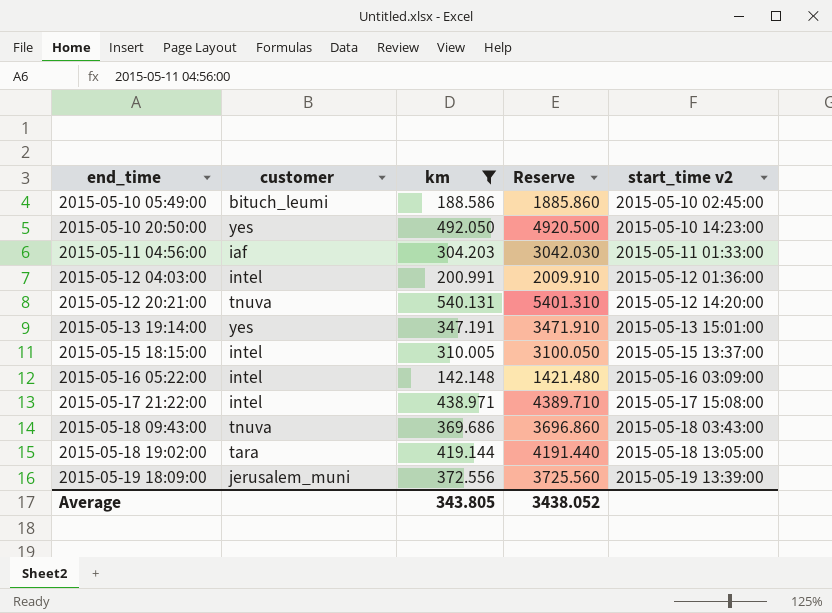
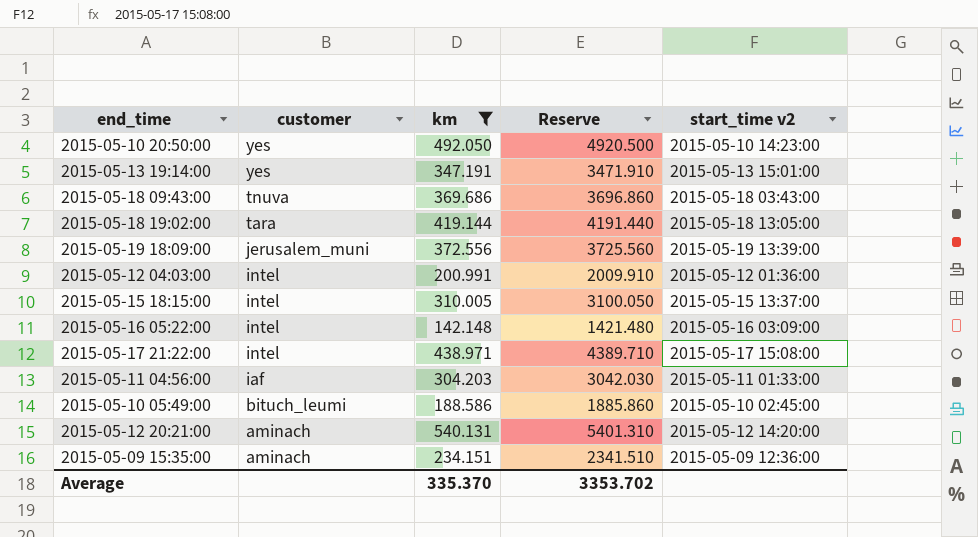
row order: end_time ascending -> customer descending
2015-05-12 20:21:00 | customer: tnuva -> aminach
row 2015-05-09 15:35:00: none -> aminach | 234.151 | 2341.510 | 2015-05-09 12:36:00
Average | km: 343.805 -> 335.370
Average | Reserve: 3438.052 -> 3353.702

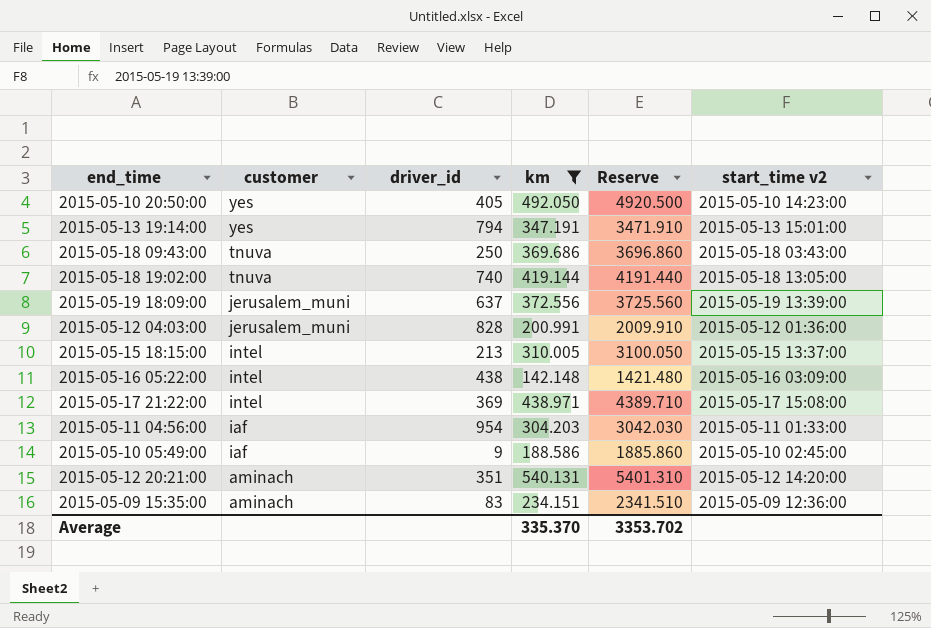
column driver_id | position: none -> 3
2015-05-18 19:02:00 | customer: tara -> tnuva
2015-05-12 04:03:00 | customer: intel -> jerusalem_muni
2015-05-10 05:49:00 | customer: bituch_leumi -> iaf

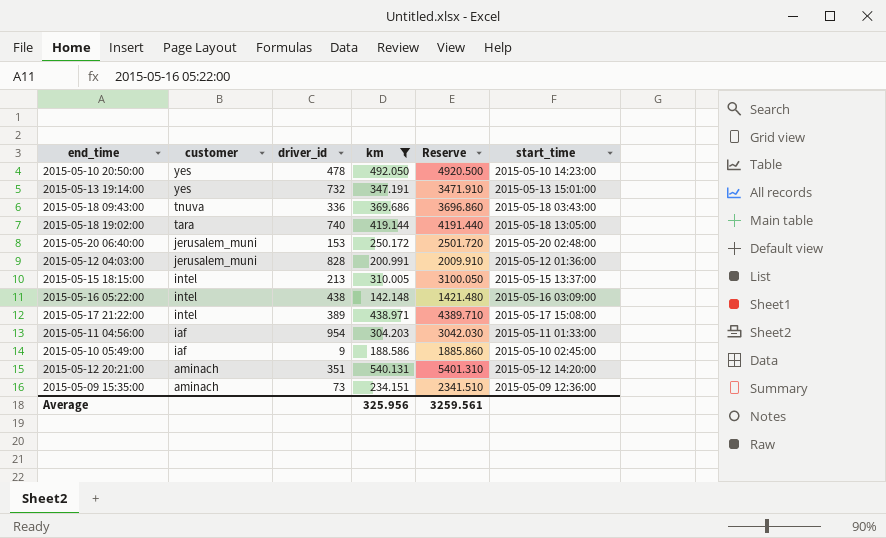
column name: start_time v2 -> start_time
row 2015-05-19 18:09:00: jerusalem_muni | 637 | 372.556 | 3725.560 | 2015-05-19 13:39:00 -> none
2015-05-10 20:50:00 | driver_id: 405 -> 478
2015-05-13 19:14:00 | driver_id: 794 -> 732
2015-05-18 09:43:00 | driver_id: 250 -> 336
2015-05-18 19:02:00 | customer: tnuva -> tara
row 2015-05-20 06:40:00: none -> jerusalem_muni | 153 | 250.172 | 2501.720 | 2015-05-20 02:48:00
2015-05-17 21:22:00 | driver_id: 369 -> 389
2015-05-09 15:35:00 | driver_id: 83 -> 73
Average | km: 335.370 -> 325.956
Average | Reserve: 3353.702 -> 3259.561

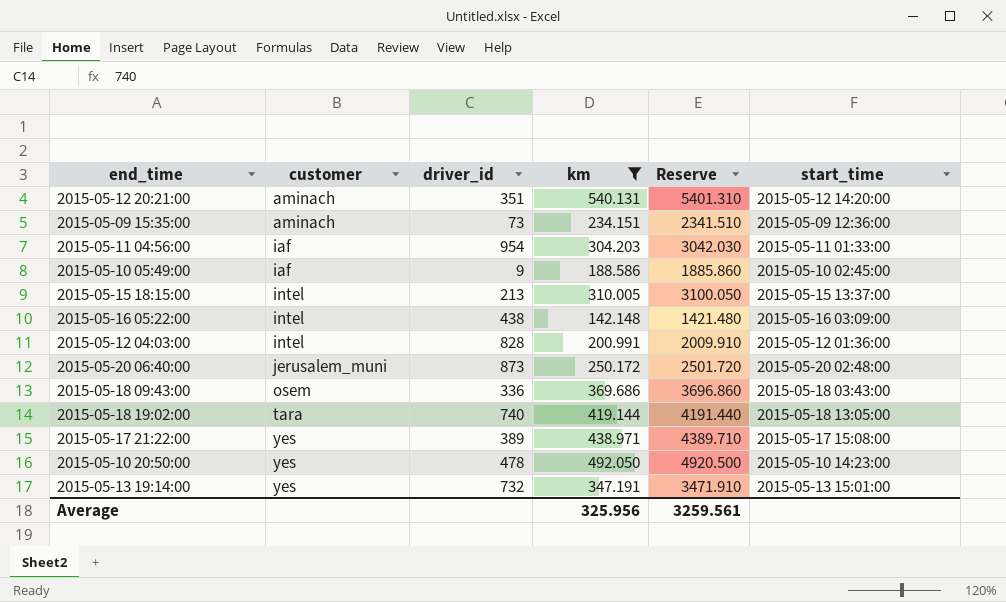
row order: customer descending -> customer ascending
2015-05-12 04:03:00 | customer: jerusalem_muni -> intel
2015-05-20 06:40:00 | driver_id: 153 -> 873
2015-05-18 09:43:00 | customer: tnuva -> osem
2015-05-17 21:22:00 | customer: intel -> yes

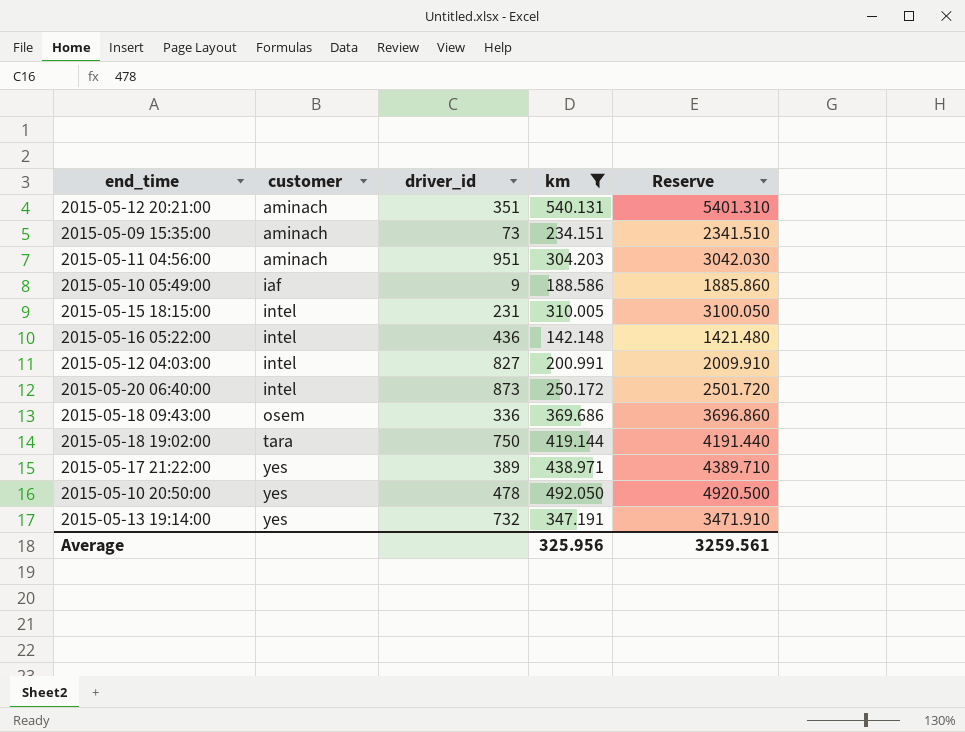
column start_time | position: 6 -> none
2015-05-11 04:56:00 | customer: iaf -> aminach
2015-05-11 04:56:00 | driver_id: 954 -> 951
2015-05-15 18:15:00 | driver_id: 213 -> 231
2015-05-16 05:22:00 | driver_id: 438 -> 436
2015-05-12 04:03:00 | driver_id: 828 -> 827
2015-05-20 06:40:00 | customer: jerusalem_muni -> intel
2015-05-18 19:02:00 | driver_id: 740 -> 750

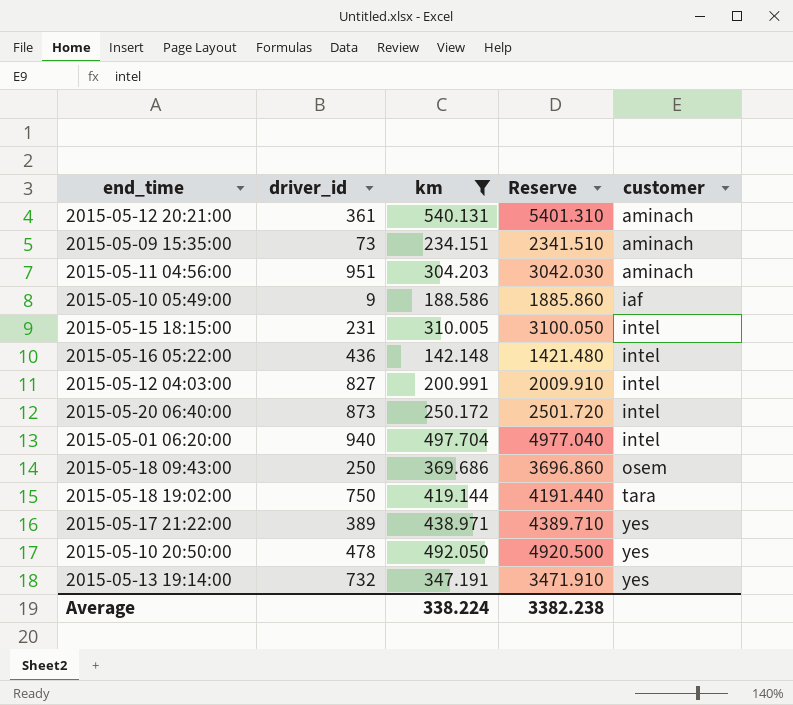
column customer | position: 2 -> 5
2015-05-12 20:21:00 | driver_id: 351 -> 361
row 2015-05-01 06:20:00: none -> 940 | 497.704 | 4977.040 | intel
2015-05-18 09:43:00 | driver_id: 336 -> 250
Average | km: 325.956 -> 338.224
Average | Reserve: 3259.561 -> 3382.238

